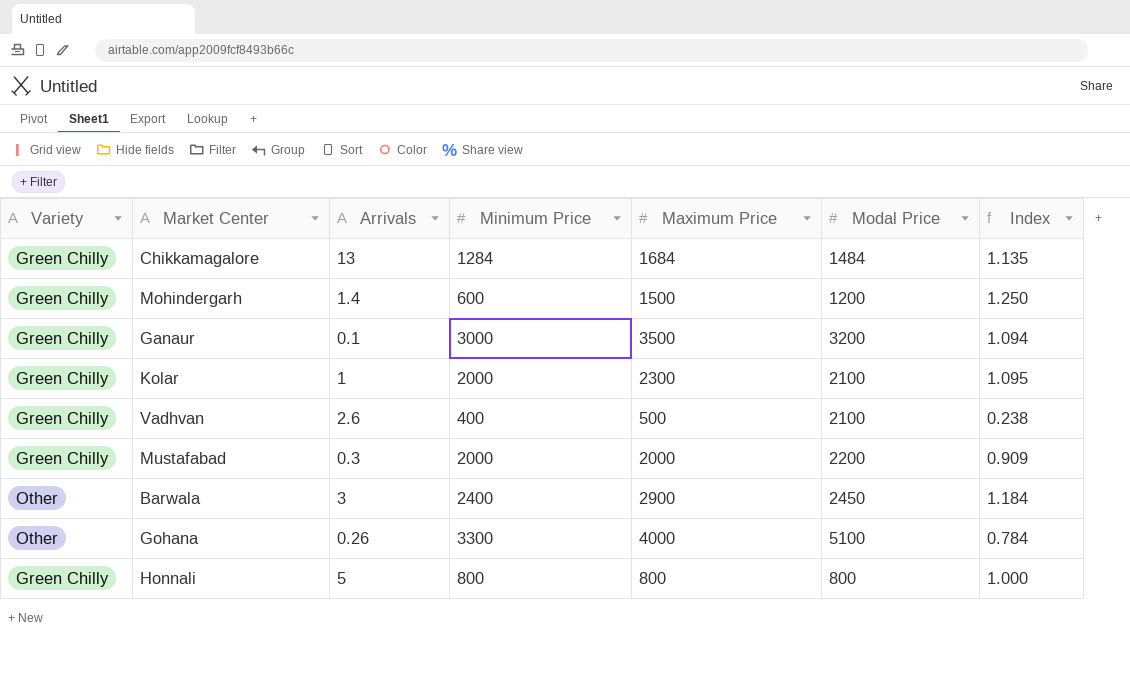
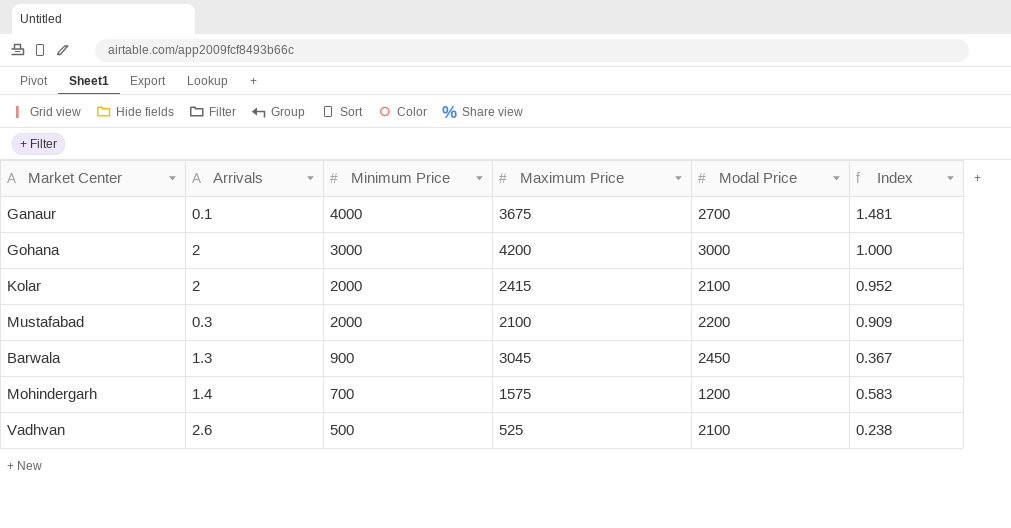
row order: none -> Minimum Price descending
column Variety | position: 1 -> none
column Index | formula: [Maximum Price] / [Modal Price] -> [Minimum Price] / [Modal Price]
row Chikkamagalore: Green Chilly | 13 | 1284 | 1684 | 1484 | 1.135 -> none
row Honnali: Green Chilly | 5 | 800 | 800 | 800 | 1.000 -> none
Ganaur | Minimum Price: 3000 -> 4000
Ganaur | Maximum Price: 3500 -> 3675
Ganaur | Modal Price: 3200 -> 2700
Gohana | Arrivals: 0.26 -> 2
Gohana | Minimum Price: 3300 -> 3000
Gohana | Maximum Price: 4000 -> 4200
Gohana | Modal Price: 5100 -> 3000
Kolar | Arrivals: 1 -> 2
Kolar | Maximum Price: 2300 -> 2415
Mustafabad | Maximum Price: 2000 -> 2100
Barwala | Arrivals: 3 -> 1.3
Barwala | Minimum Price: 2400 -> 900
Barwala | Maximum Price: 2900 -> 3045
Mohindergarh | Minimum Price: 600 -> 700
Mohindergarh | Maximum Price: 1500 -> 1575
Vadhvan | Minimum Price: 400 -> 500
Vadhvan | Maximum Price: 500 -> 525

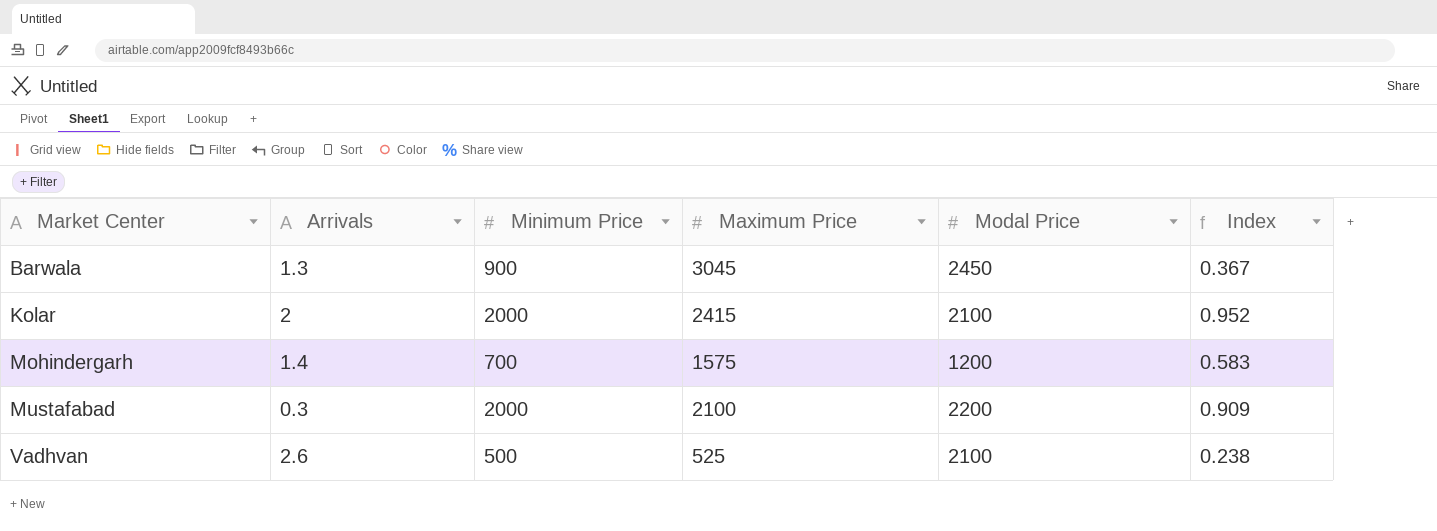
row order: Minimum Price descending -> Market Center ascending
row Ganaur: 0.1 | 4000 | 3675 | 2700 | 1.481 -> none
row Gohana: 2 | 3000 | 4200 | 3000 | 1.000 -> none

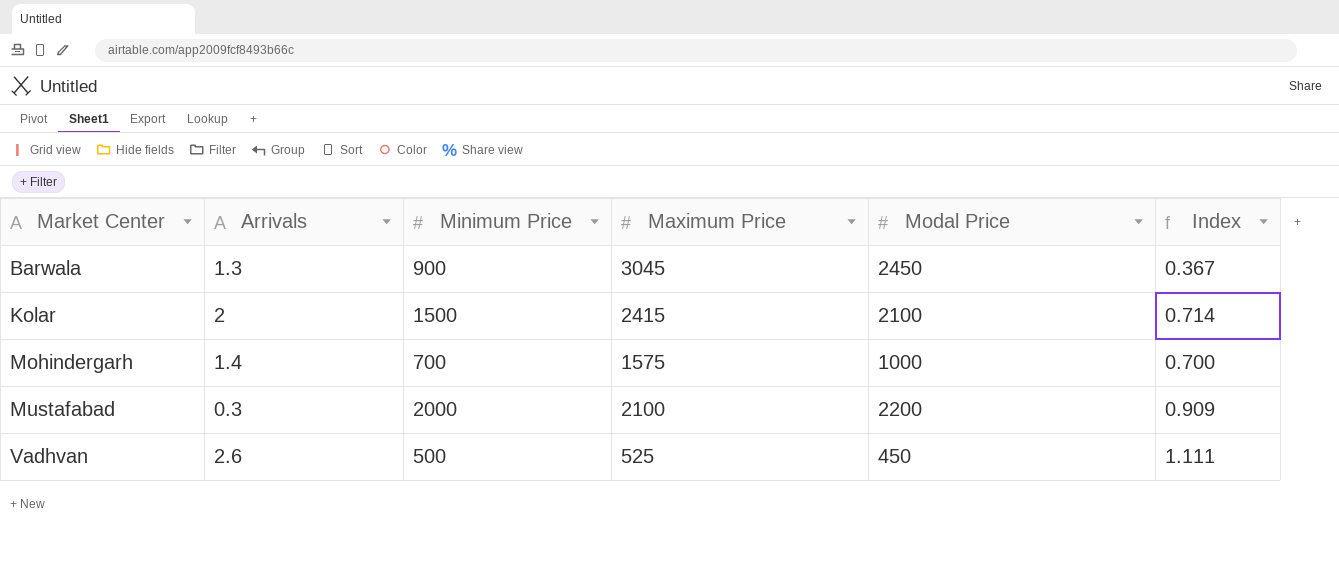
Kolar | Minimum Price: 2000 -> 1500
Kolar | Index: 0.952 -> 0.714
Mohindergarh | Modal Price: 1200 -> 1000
Mohindergarh | Index: 0.583 -> 0.700
Vadhvan | Modal Price: 2100 -> 450
Vadhvan | Index: 0.238 -> 1.111

